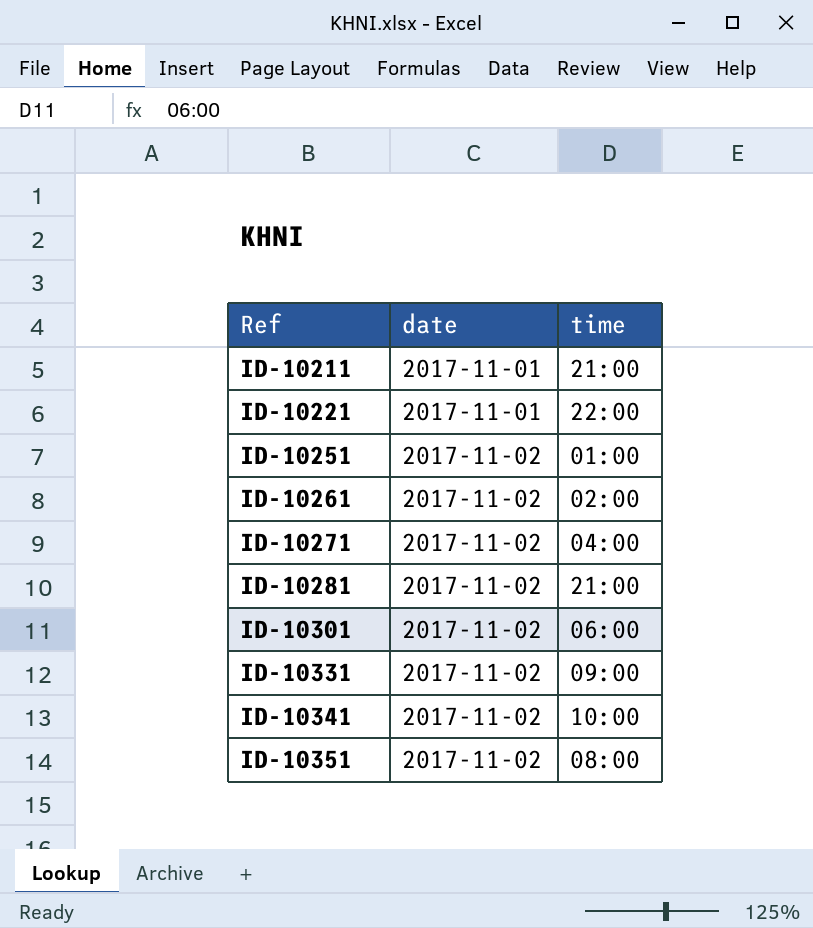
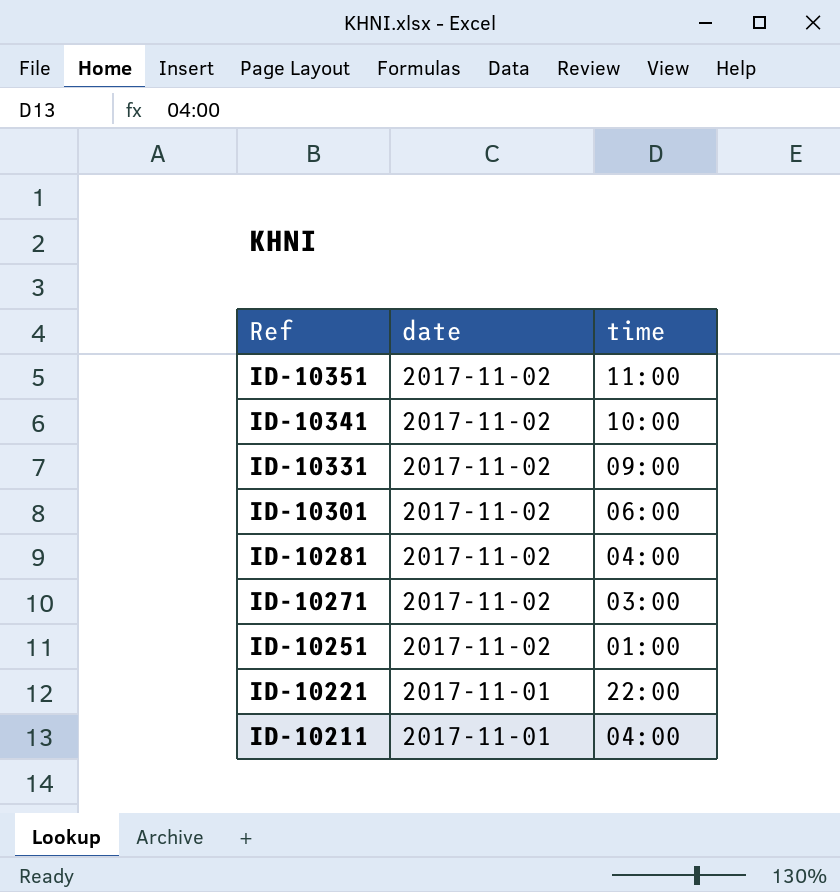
row order: Ref ascending -> Ref descending
row ID-10261: 2017-11-02 | 02:00 -> none
ID-10351 | time: 08:00 -> 11:00
ID-10281 | time: 21:00 -> 04:00
ID-10271 | time: 04:00 -> 03:00
ID-10211 | time: 21:00 -> 04:00

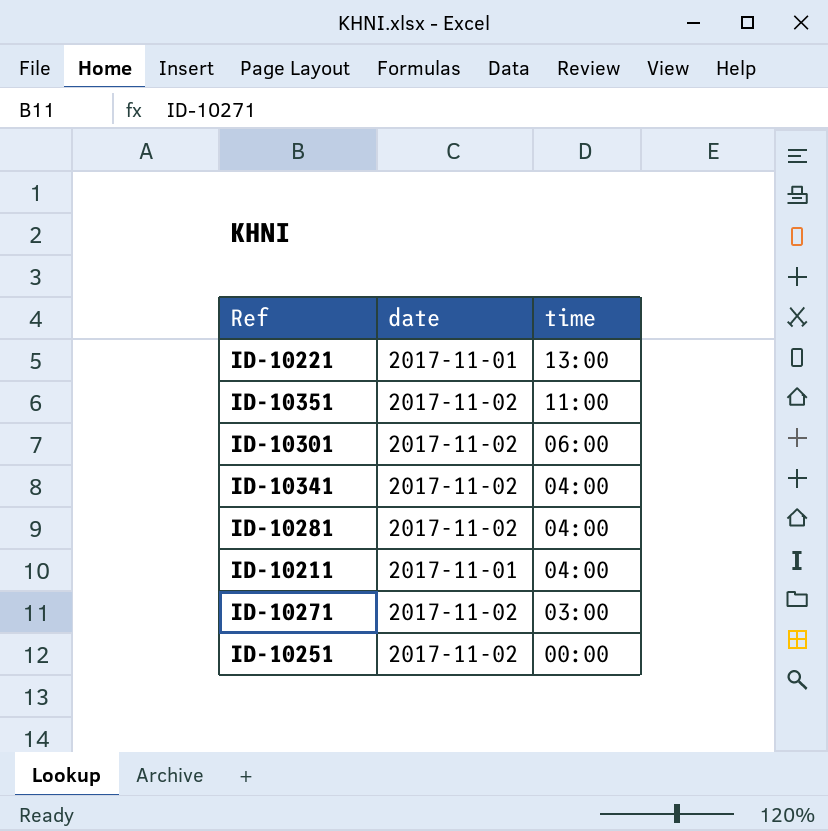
row order: Ref descending -> time descending
row ID-10331: 2017-11-02 | 09:00 -> none
ID-10221 | time: 22:00 -> 13:00
ID-10341 | time: 10:00 -> 04:00
ID-10251 | time: 01:00 -> 00:00

